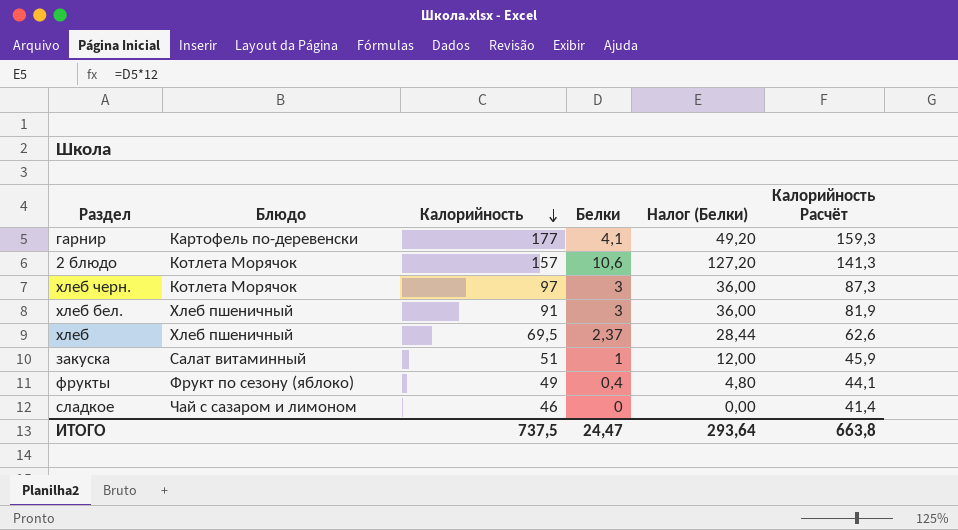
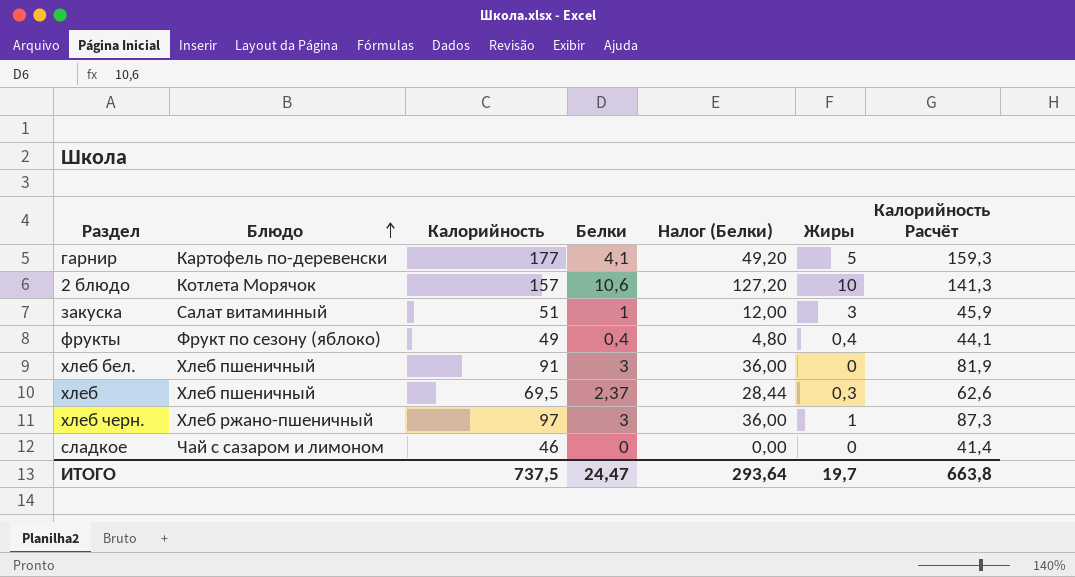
row order: Калорийность descending -> Блюдо ascending
column Жиры | position: none -> 6
хлеб черн. | Блюдо: Котлета Морячок -> Хлеб ржано-пшеничный

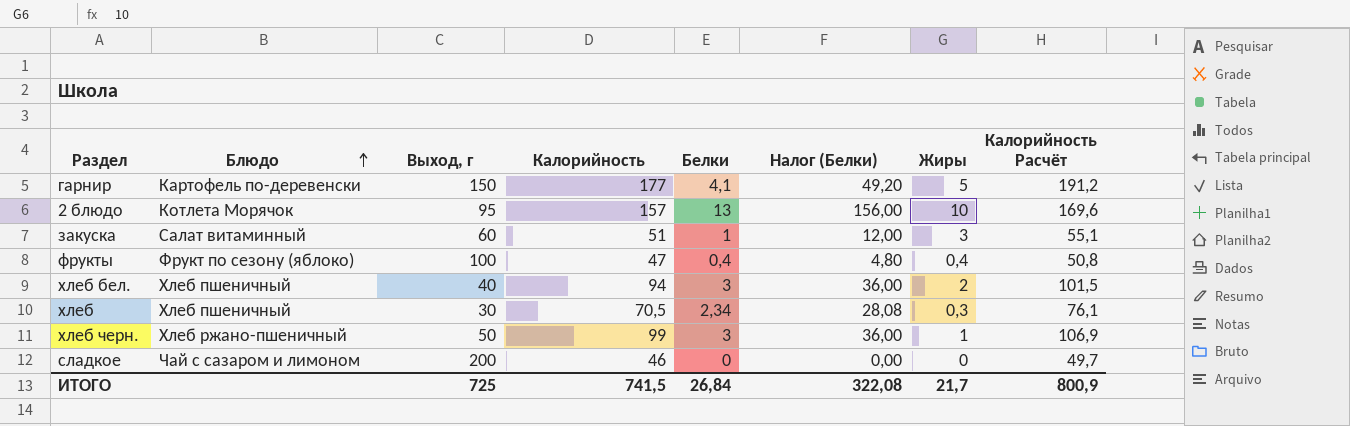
column Выход, г | position: none -> 3
column Калорийность Расчёт | formula: [Калорийность] * 0,9 -> [Калорийность] * 1,08
2 блюдо | Белки: 10,6 -> 13
2 блюдо | Налог (Белки): 127,20 -> 156,00
фрукты | Калорийность: 49 -> 47
хлеб бел. | Калорийность: 91 -> 94
хлеб бел. | Жиры: 0 -> 2
хлеб | Калорийность: 69,5 -> 70,5
хлеб | Белки: 2,37 -> 2,34
хлеб | Налог (Белки): 28,44 -> 28,08
хлеб черн. | Калорийность: 97 -> 99
ИТОГО | Калорийность: 737,5 -> 741,5
ИТОГО | Белки: 24,47 -> 26,84
ИТОГО | Налог (Белки): 293,64 -> 322,08
ИТОГО | Жиры: 19,7 -> 21,7
ИТОГО | Калорийность Расчёт: 663,8 -> 800,9

